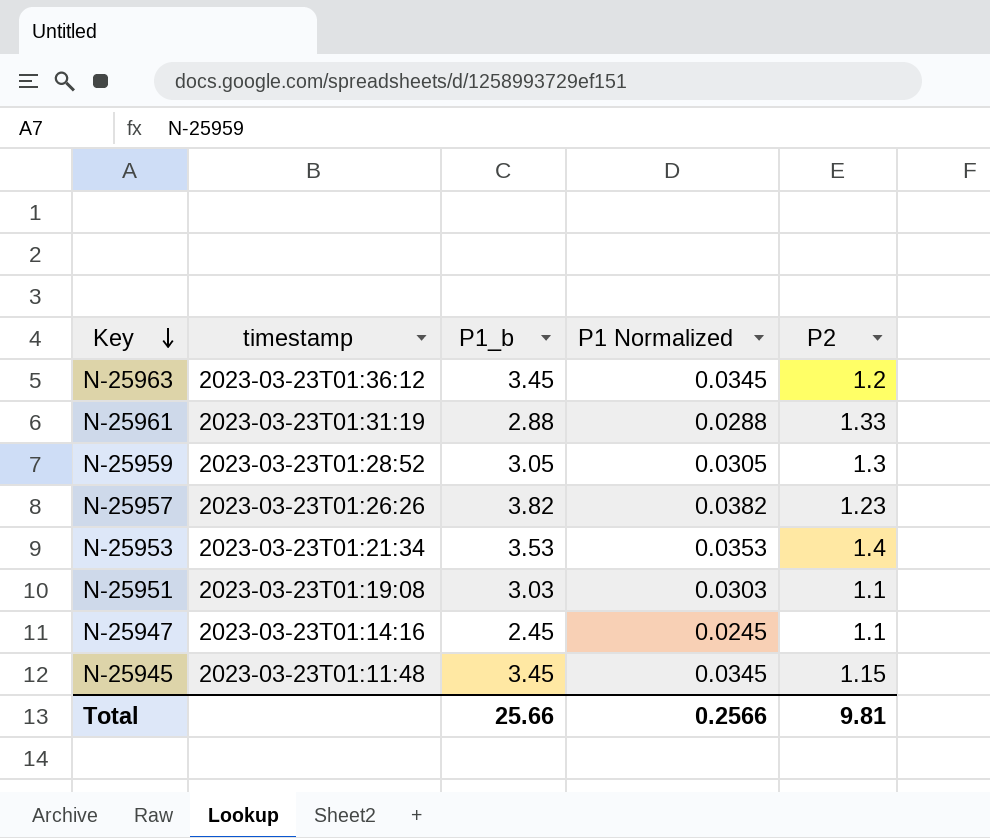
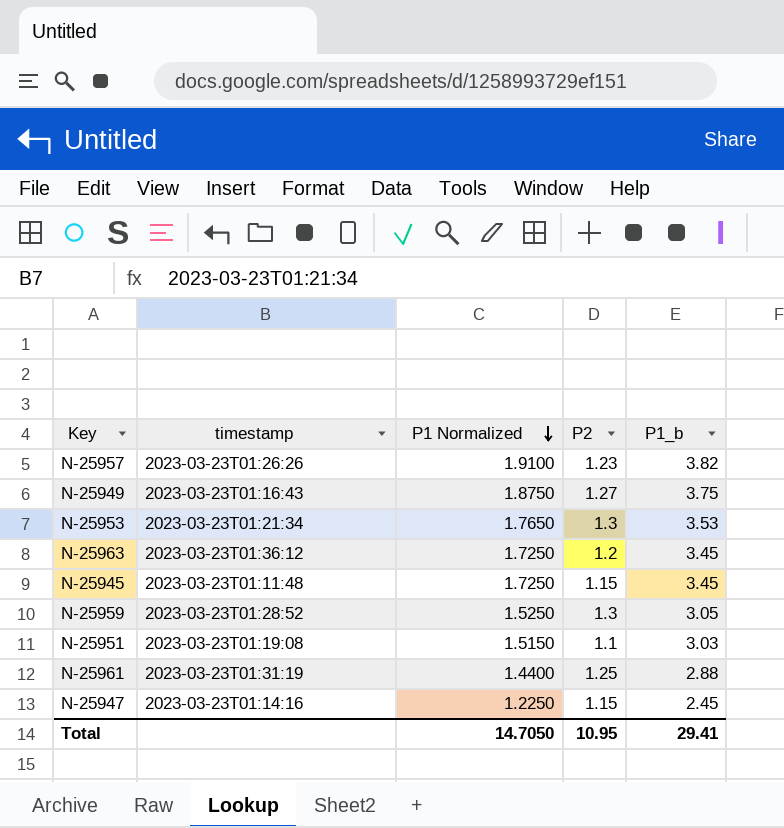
row order: Key descending -> P1 Normalized descending
column P1 Normalized | formula: [P1_b] * 0.01 -> [P1_b] * 0.5
column P1_b | position: 3 -> 5
row N-25949: none -> 2023-03-23T01:16:43 | 1.8750 | 1.27 | 3.75
N-25953 | P2: 1.4 -> 1.3
N-25961 | P2: 1.33 -> 1.25
N-25947 | P2: 1.1 -> 1.15
Total | P1 Normalized: 0.2566 -> 14.7050
Total | P2: 9.81 -> 10.95
Total | P1_b: 25.66 -> 29.41

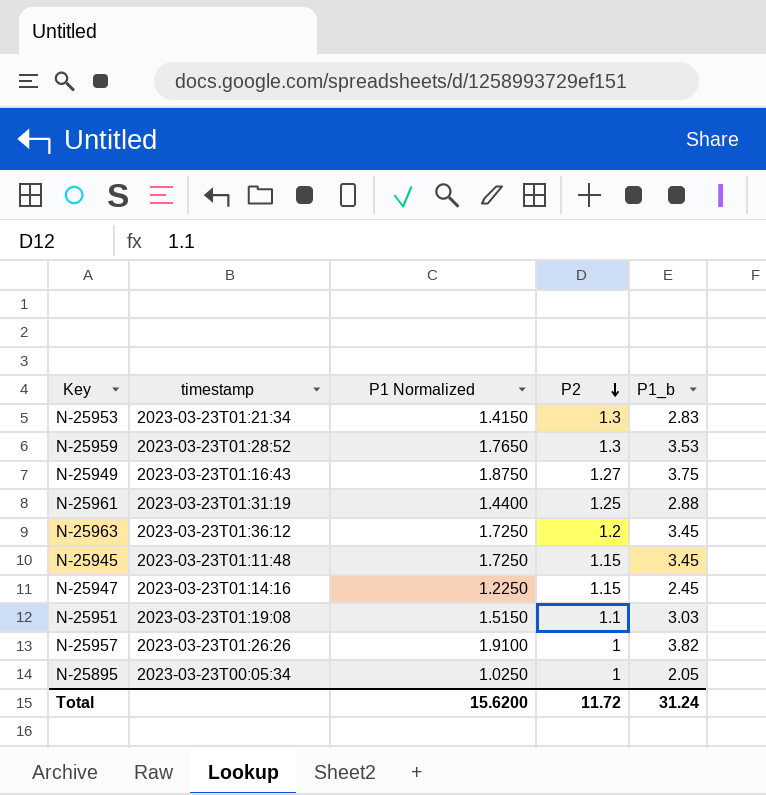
row order: P1 Normalized descending -> P2 descending
N-25953 | P1 Normalized: 1.7650 -> 1.4150
N-25953 | P1_b: 3.53 -> 2.83
N-25959 | P1 Normalized: 1.5250 -> 1.7650
N-25959 | P1_b: 3.05 -> 3.53
N-25957 | P2: 1.23 -> 1
row N-25895: none -> 2023-03-23T00:05:34 | 1.0250 | 1 | 2.05
Total | P1 Normalized: 14.7050 -> 15.6200
Total | P2: 10.95 -> 11.72
Total | P1_b: 29.41 -> 31.24

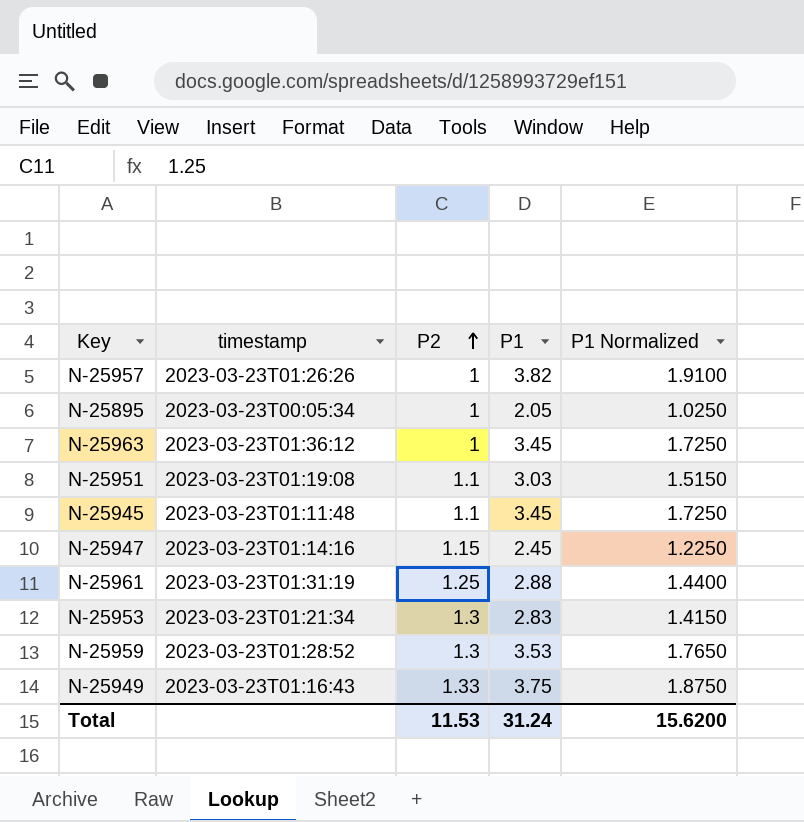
row order: P2 descending -> P2 ascending
column name: P1_b -> P1
column P1 Normalized | position: 3 -> 5
N-25963 | P2: 1.2 -> 1
N-25945 | P2: 1.15 -> 1.1
N-25949 | P2: 1.27 -> 1.33
Total | P2: 11.72 -> 11.53

